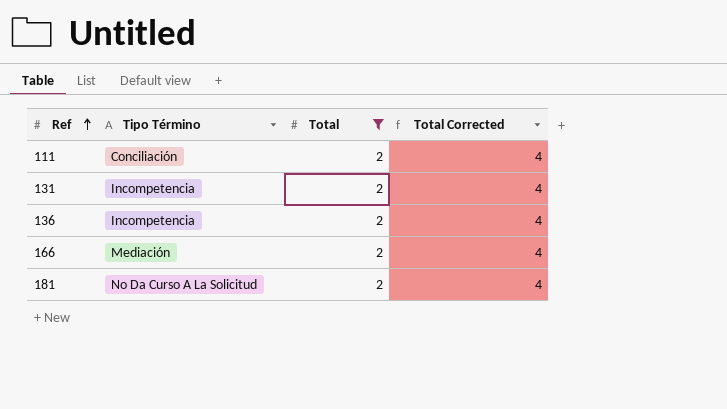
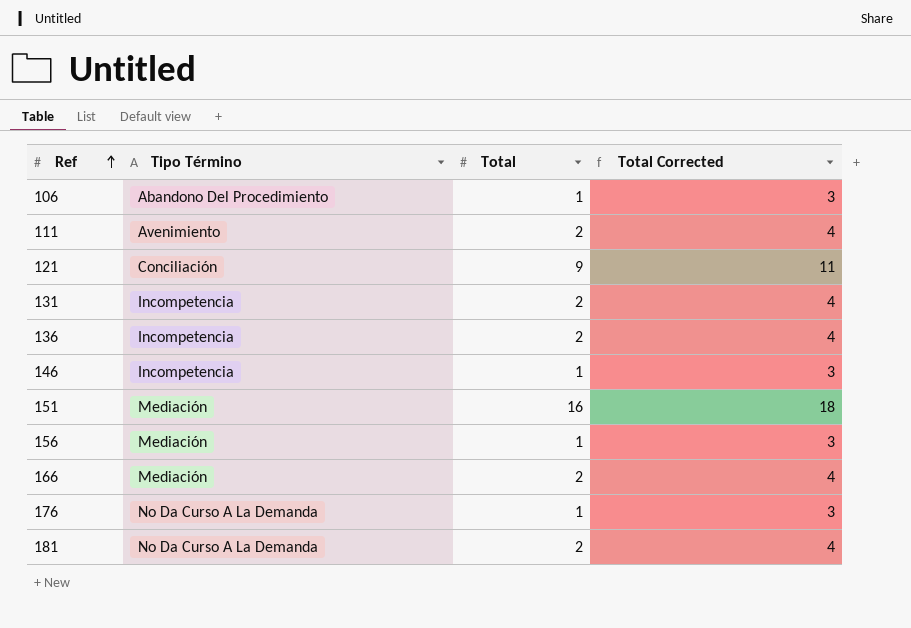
filter: Total = 2 -> none
111 | Tipo Término: Conciliación -> Avenimiento
181 | Tipo Término: No Da Curso A La Solicitud -> No Da Curso A La Demanda

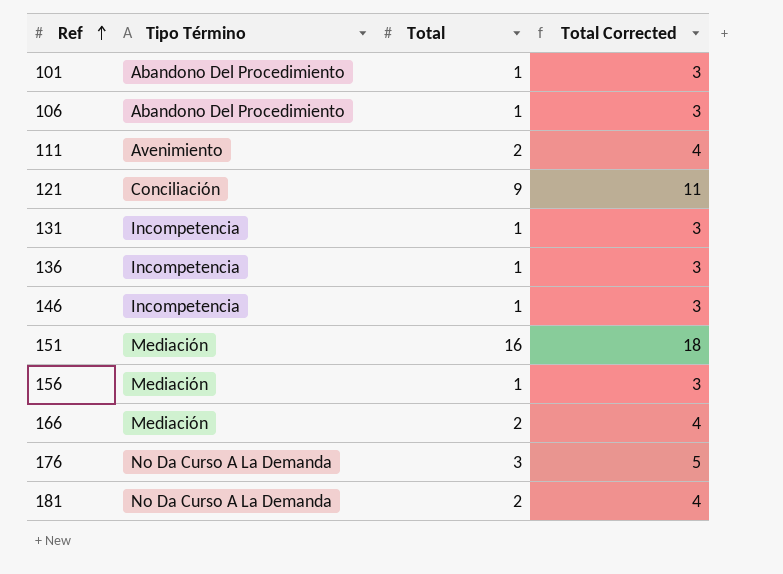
row 101: none -> Abandono Del Procedimiento | 1 | 3
131 | Total: 2 -> 1
131 | Total Corrected: 4 -> 3
136 | Total: 2 -> 1
136 | Total Corrected: 4 -> 3
176 | Total: 1 -> 3
176 | Total Corrected: 3 -> 5

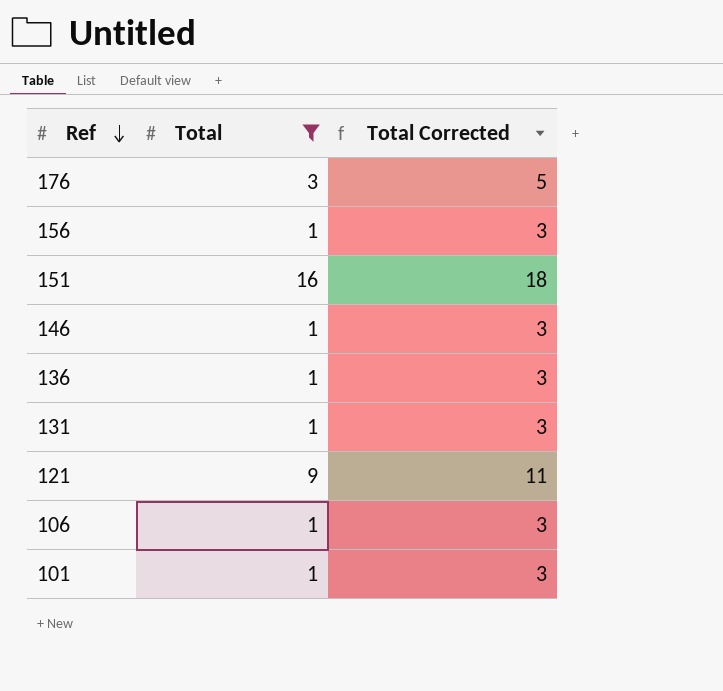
filter: none -> Total != 2
row order: Ref ascending -> Ref descending
column Tipo Término | position: 2 -> none

